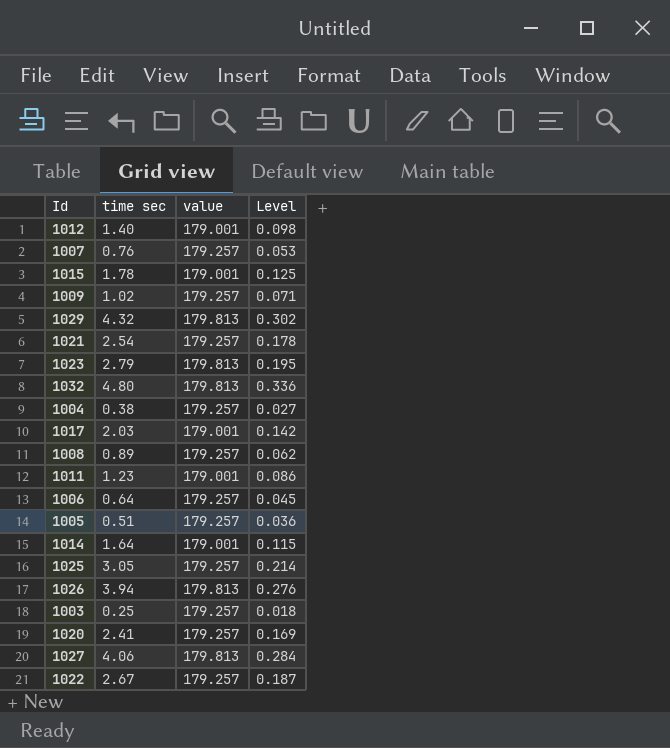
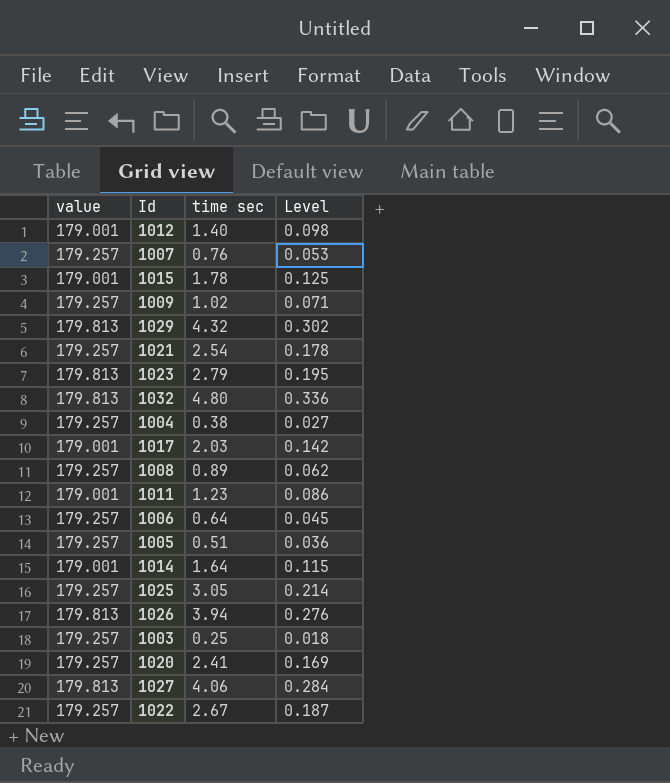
column value | position: 3 -> 1

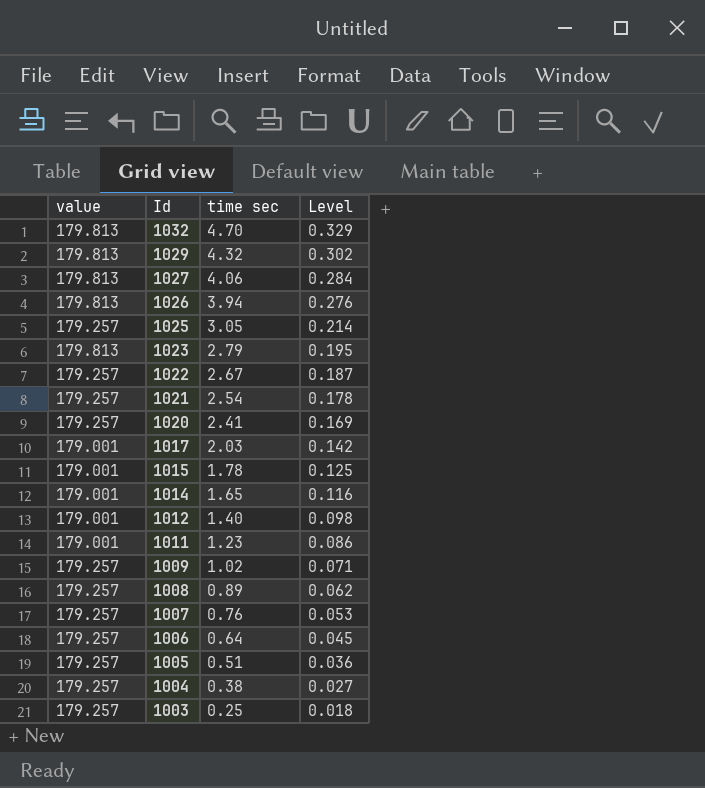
row order: none -> Id descending
1032 | time sec: 4.80 -> 4.70
1032 | Level: 0.336 -> 0.329
1014 | time sec: 1.64 -> 1.65
1014 | Level: 0.115 -> 0.116

